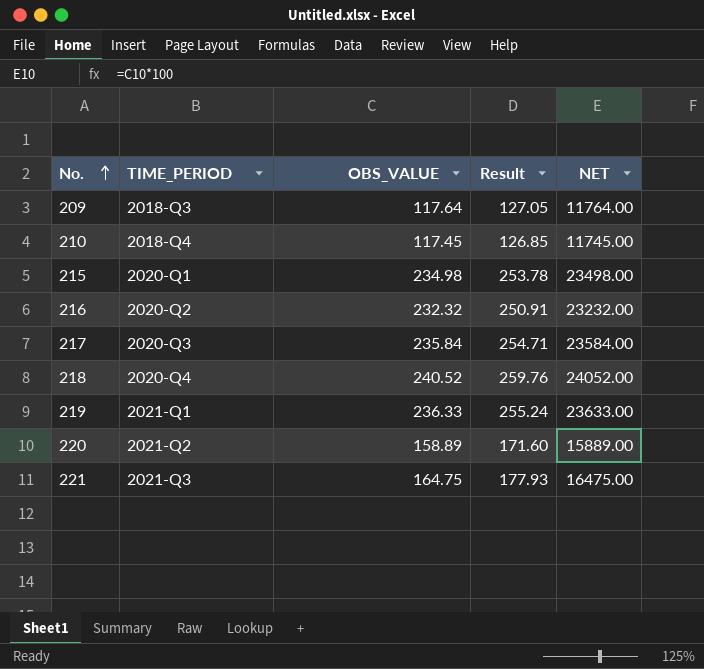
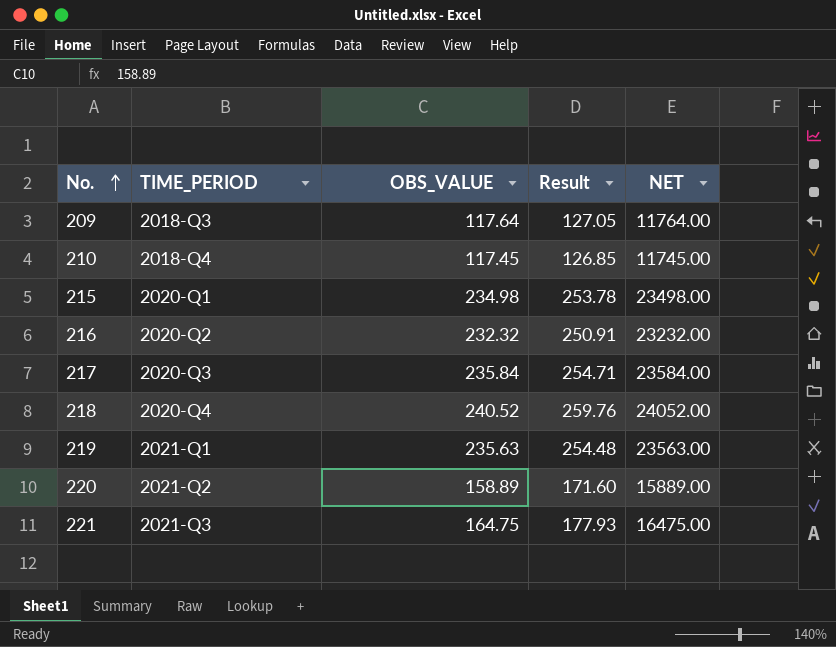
219 | OBS_VALUE: 236.33 -> 235.63
219 | Result: 255.24 -> 254.48
219 | NET: 23633.00 -> 23563.00

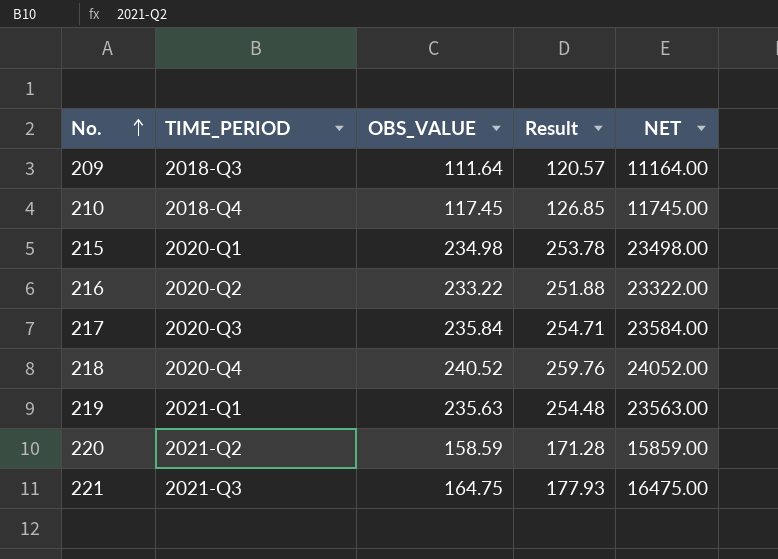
209 | OBS_VALUE: 117.64 -> 111.64
209 | Result: 127.05 -> 120.57
209 | NET: 11764.00 -> 11164.00
216 | OBS_VALUE: 232.32 -> 233.22
216 | Result: 250.91 -> 251.88
216 | NET: 23232.00 -> 23322.00
220 | OBS_VALUE: 158.89 -> 158.59
220 | Result: 171.60 -> 171.28
220 | NET: 15889.00 -> 15859.00

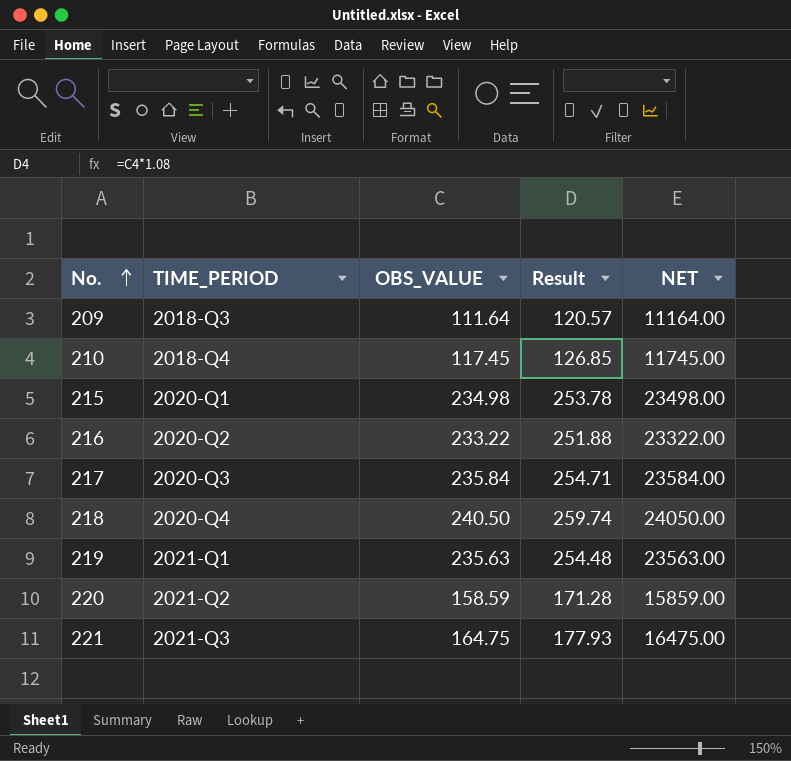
218 | OBS_VALUE: 240.52 -> 240.50
218 | Result: 259.76 -> 259.74
218 | NET: 24052.00 -> 24050.00

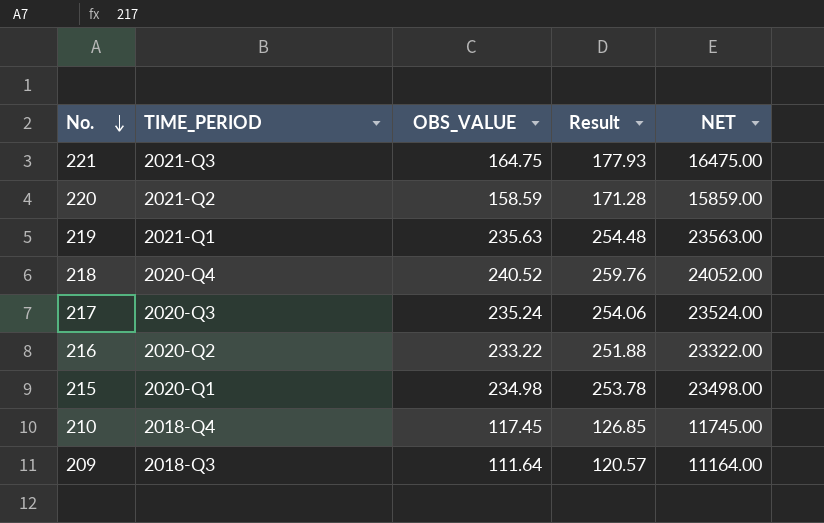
row order: No. ascending -> No. descending
218 | OBS_VALUE: 240.50 -> 240.52
218 | Result: 259.74 -> 259.76
218 | NET: 24050.00 -> 24052.00
217 | OBS_VALUE: 235.84 -> 235.24
217 | Result: 254.71 -> 254.06
217 | NET: 23584.00 -> 23524.00

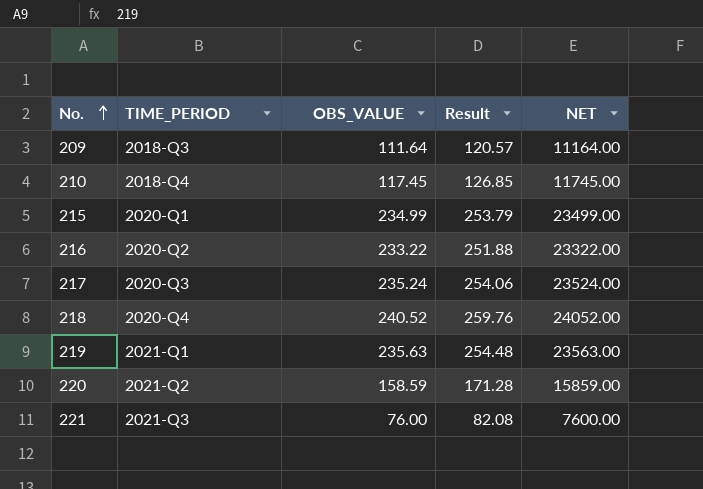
row order: No. descending -> No. ascending
215 | OBS_VALUE: 234.98 -> 234.99
215 | Result: 253.78 -> 253.79
215 | NET: 23498.00 -> 23499.00
221 | OBS_VALUE: 164.75 -> 76.00
221 | Result: 177.93 -> 82.08
221 | NET: 16475.00 -> 7600.00

